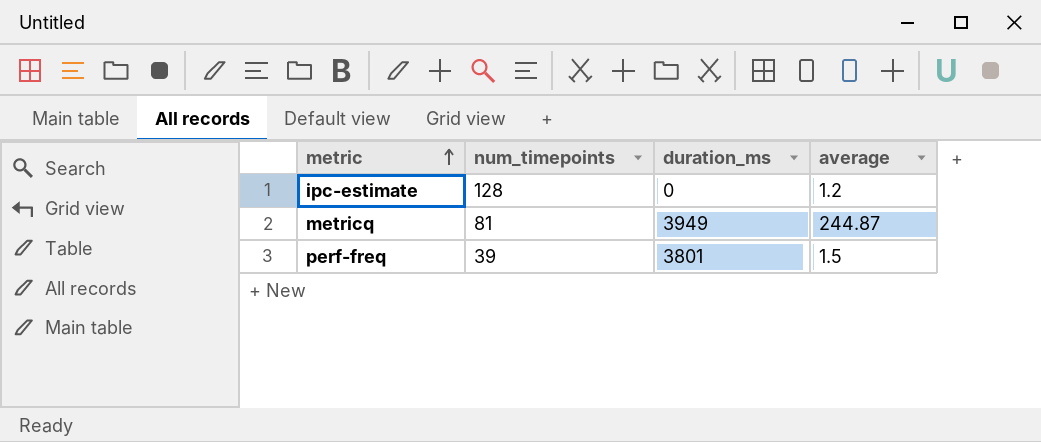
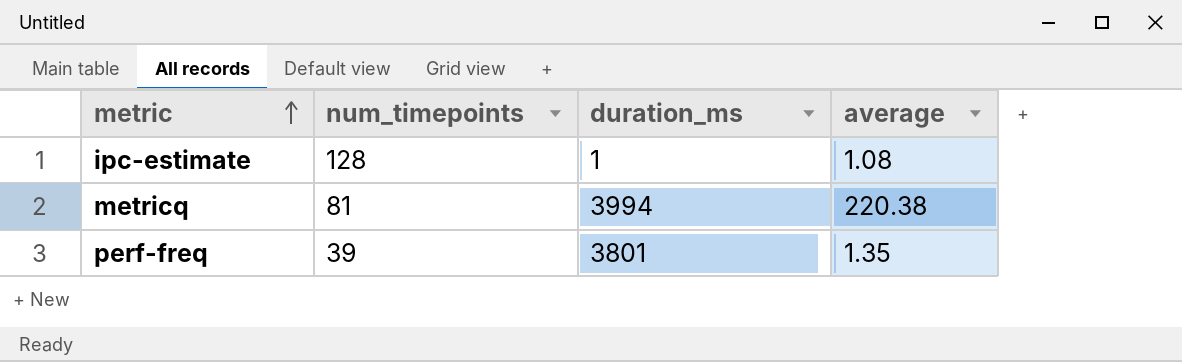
ipc-estimate | duration_ms: 0 -> 1
ipc-estimate | average: 1.2 -> 1.08
metricq | duration_ms: 3949 -> 3994
metricq | average: 244.87 -> 220.38
perf-freq | average: 1.5 -> 1.35

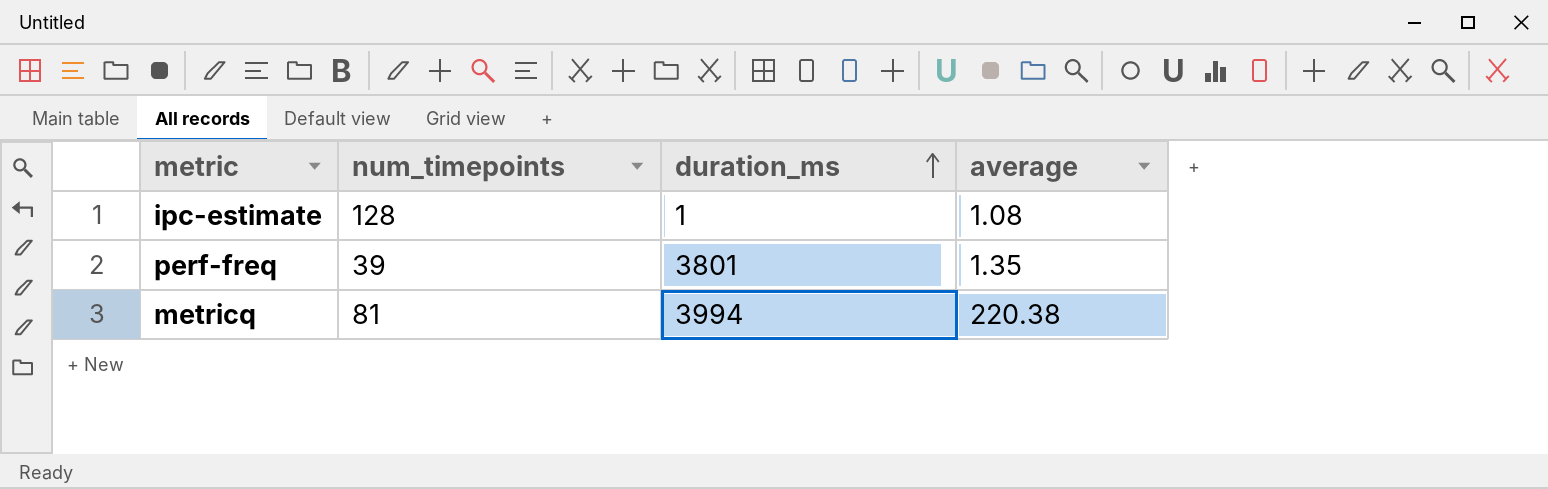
row order: metric ascending -> duration_ms ascending

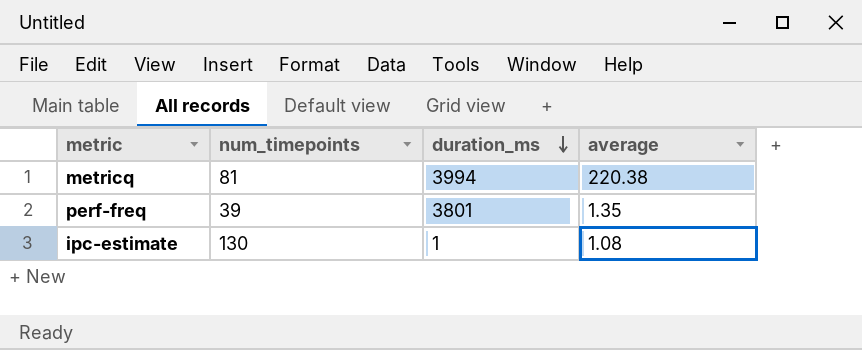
row order: duration_ms ascending -> duration_ms descending
ipc-estimate | num_timepoints: 128 -> 130

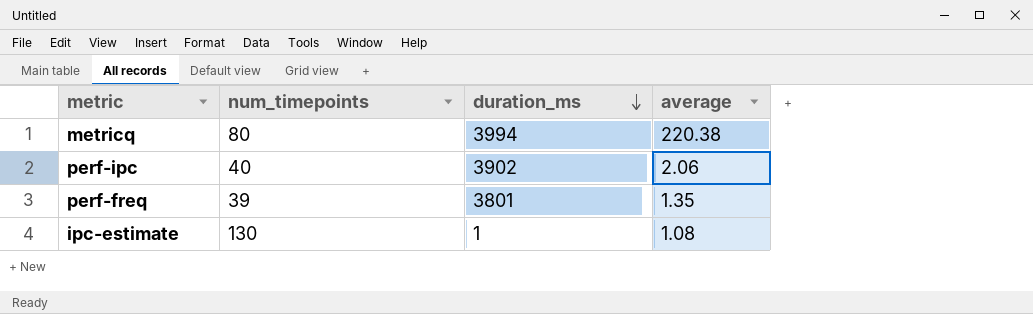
metricq | num_timepoints: 81 -> 80
row perf-ipc: none -> 40 | 3902 | 2.06

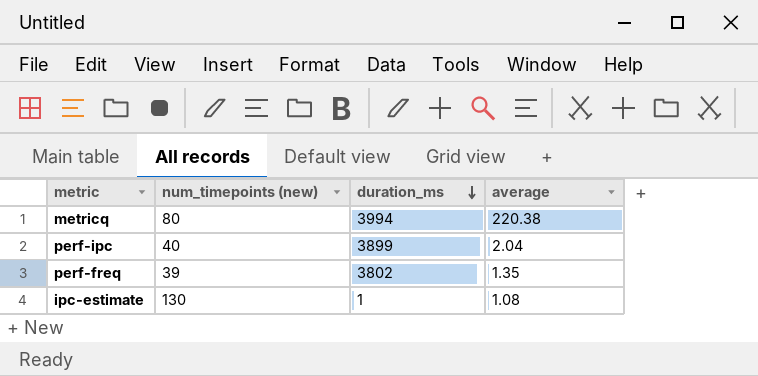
column name: num_timepoints -> num_timepoints (new)
perf-ipc | duration_ms: 3902 -> 3899
perf-ipc | average: 2.06 -> 2.04
perf-freq | duration_ms: 3801 -> 3802

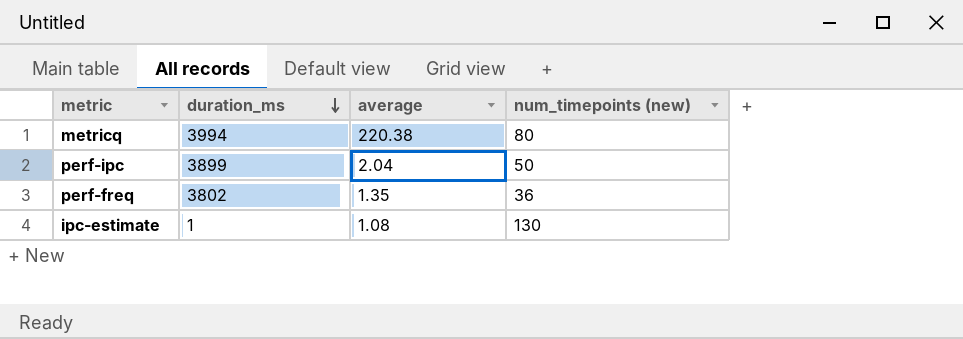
column num_timepoints (new) | position: 2 -> 4
perf-ipc | num_timepoints (new): 40 -> 50
perf-freq | num_timepoints (new): 39 -> 36

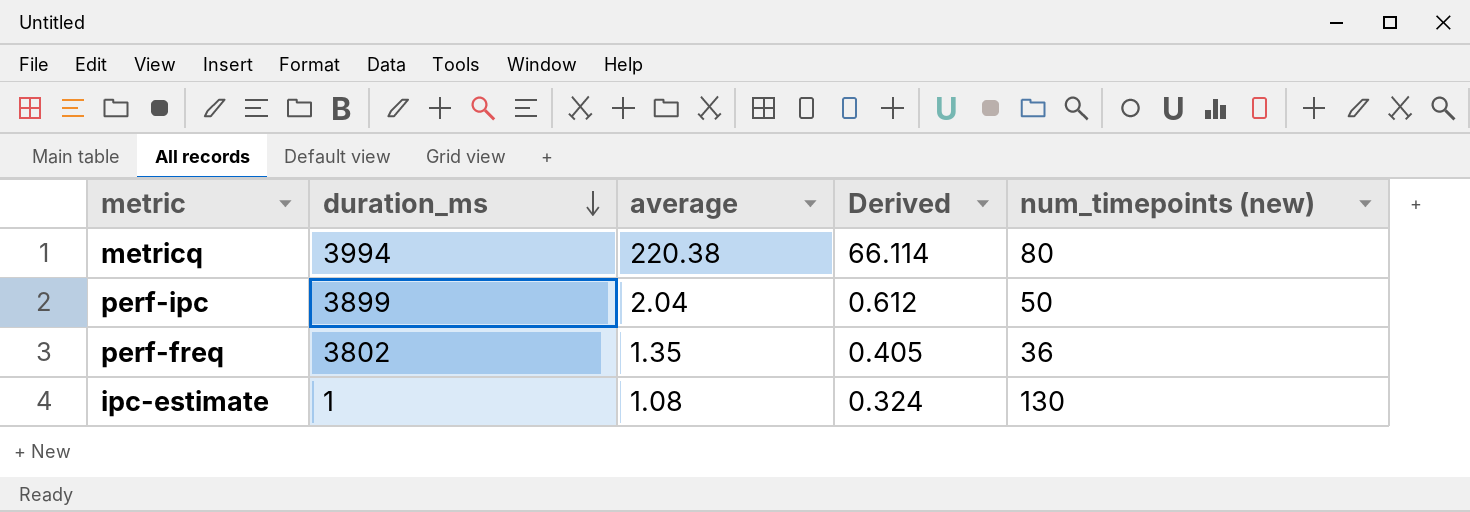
column Derived | formula: none -> [average] * 0.3

